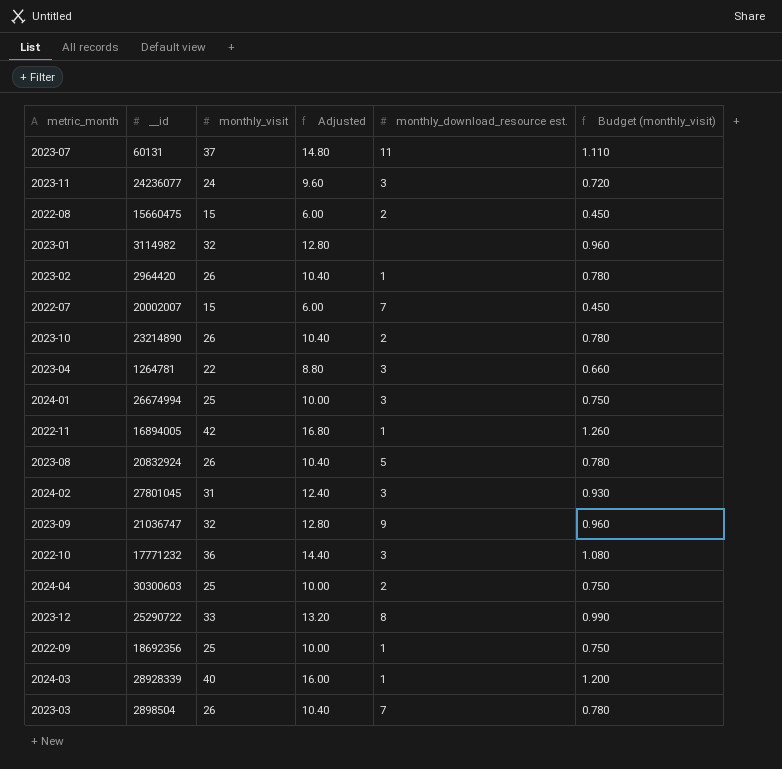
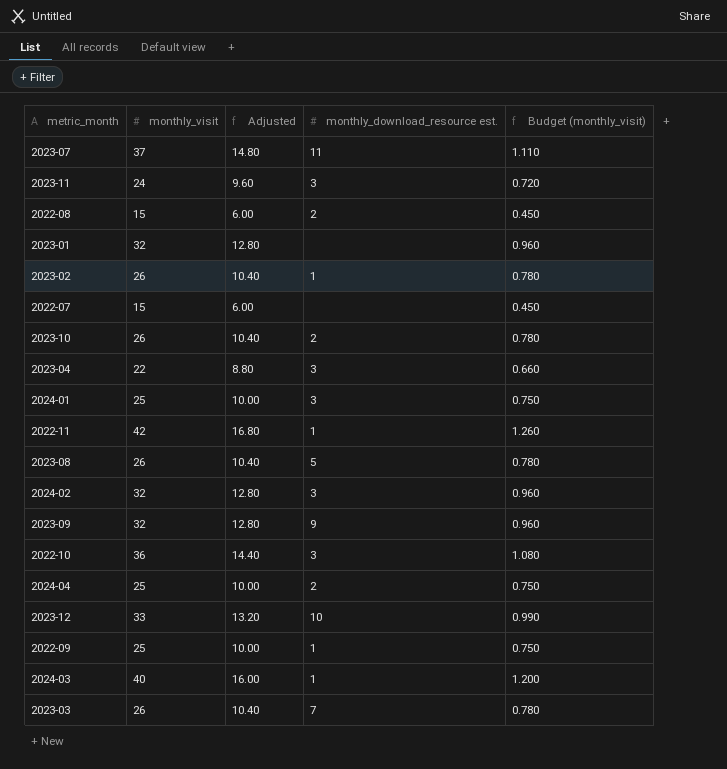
column __id | position: 2 -> none
2022-07 | monthly_download_resource est.: 7 -> none
2024-02 | monthly_visit: 31 -> 32
2024-02 | Adjusted: 12.40 -> 12.80
2024-02 | Budget (monthly_visit): 0.930 -> 0.960
2023-12 | monthly_download_resource est.: 8 -> 10

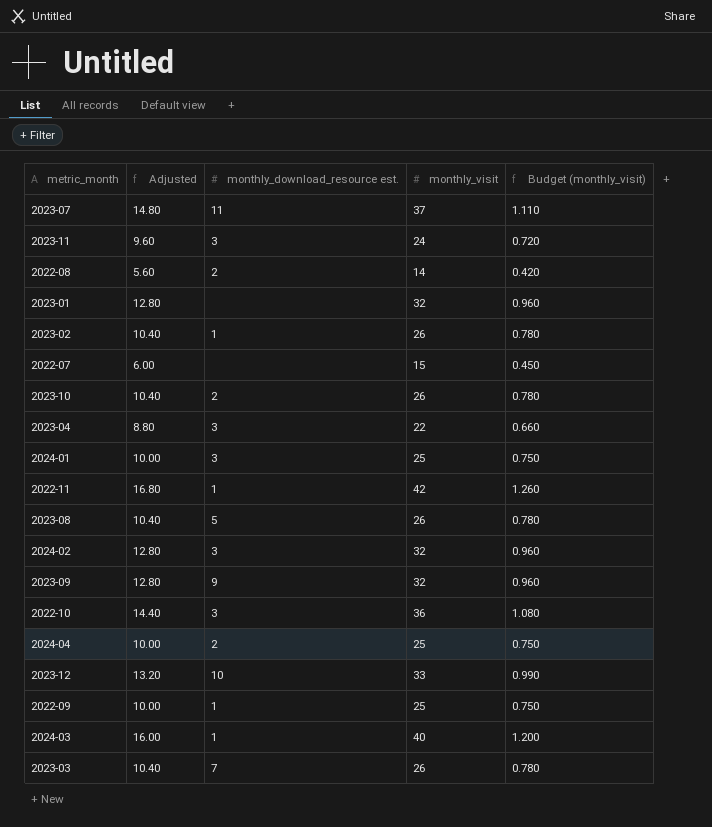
column monthly_visit | position: 2 -> 4
2022-08 | Adjusted: 6.00 -> 5.60
2022-08 | monthly_visit: 15 -> 14
2022-08 | Budget (monthly_visit): 0.450 -> 0.420

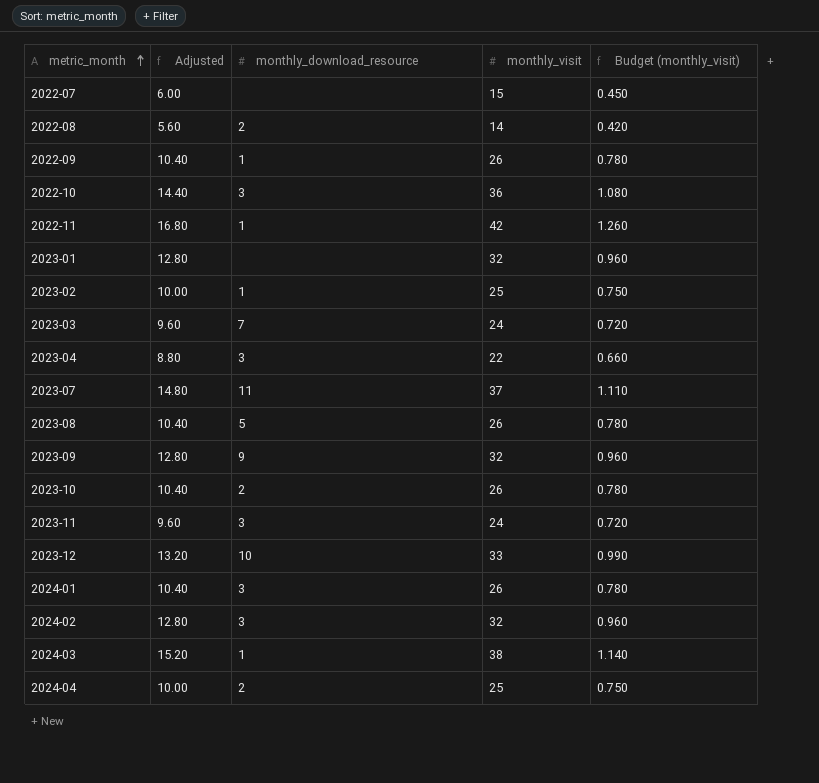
row order: none -> metric_month ascending
column name: monthly_download_resource est. -> monthly_download_resource
2022-09 | Adjusted: 10.00 -> 10.40
2022-09 | monthly_visit: 25 -> 26
2022-09 | Budget (monthly_visit): 0.750 -> 0.780
2023-02 | Adjusted: 10.40 -> 10.00
2023-02 | monthly_visit: 26 -> 25
2023-02 | Budget (monthly_visit): 0.780 -> 0.750
2023-03 | Adjusted: 10.40 -> 9.60
2023-03 | monthly_visit: 26 -> 24
2023-03 | Budget (monthly_visit): 0.780 -> 0.720
2024-01 | Adjusted: 10.00 -> 10.40
2024-01 | monthly_visit: 25 -> 26
2024-01 | Budget (monthly_visit): 0.750 -> 0.780
2024-03 | Adjusted: 16.00 -> 15.20
2024-03 | monthly_visit: 40 -> 38
2024-03 | Budget (monthly_visit): 1.200 -> 1.140

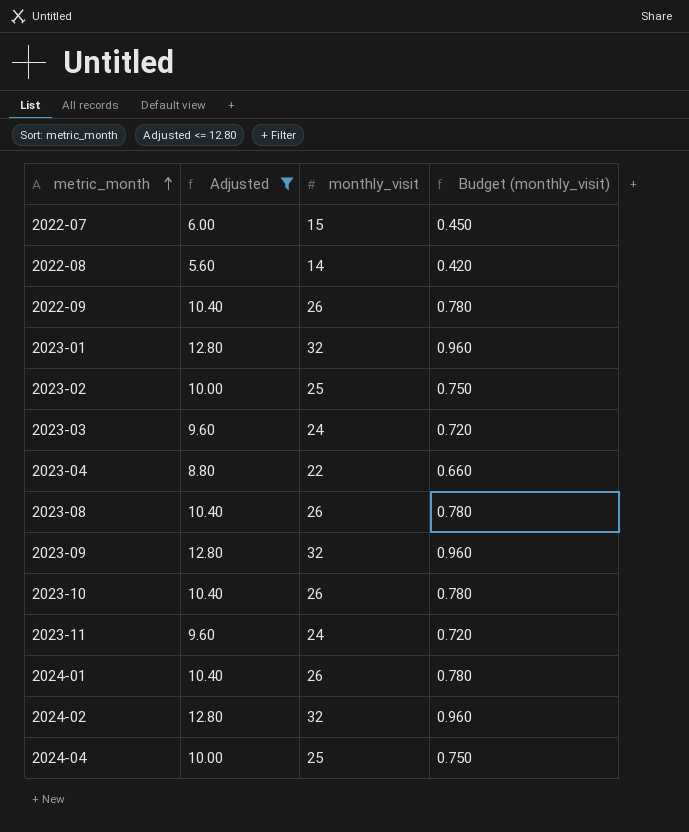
filter: none -> Adjusted <= 12.80
column monthly_download_resource | position: 3 -> none

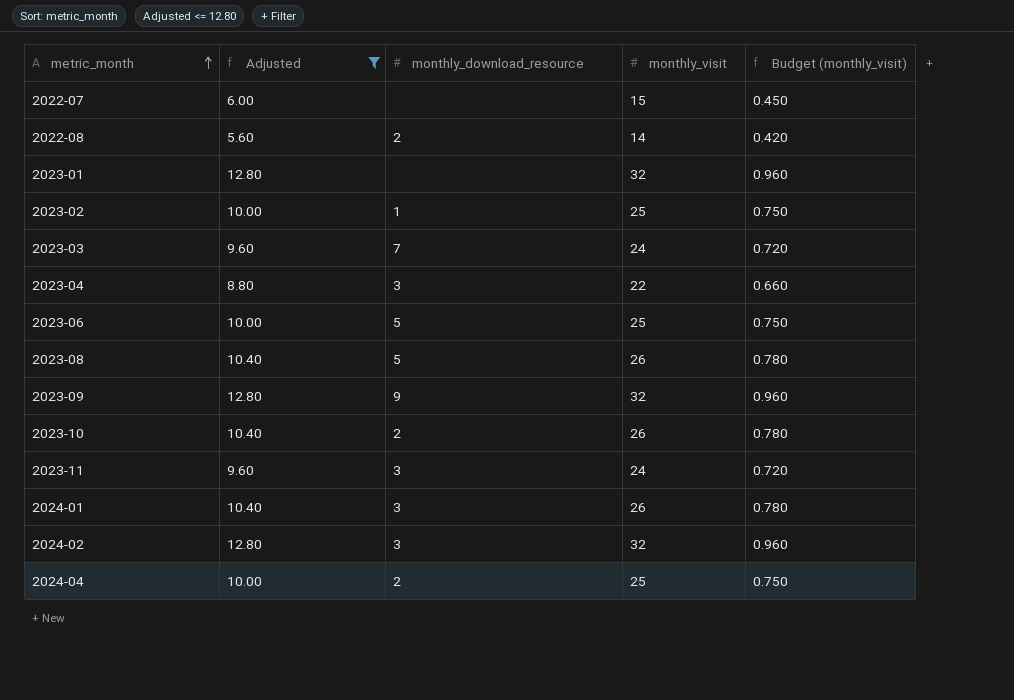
column monthly_download_resource | position: none -> 3
row 2022-09: 10.40 | 26 | 0.780 -> none
row 2023-06: none -> 10.00 | 5 | 25 | 0.750

